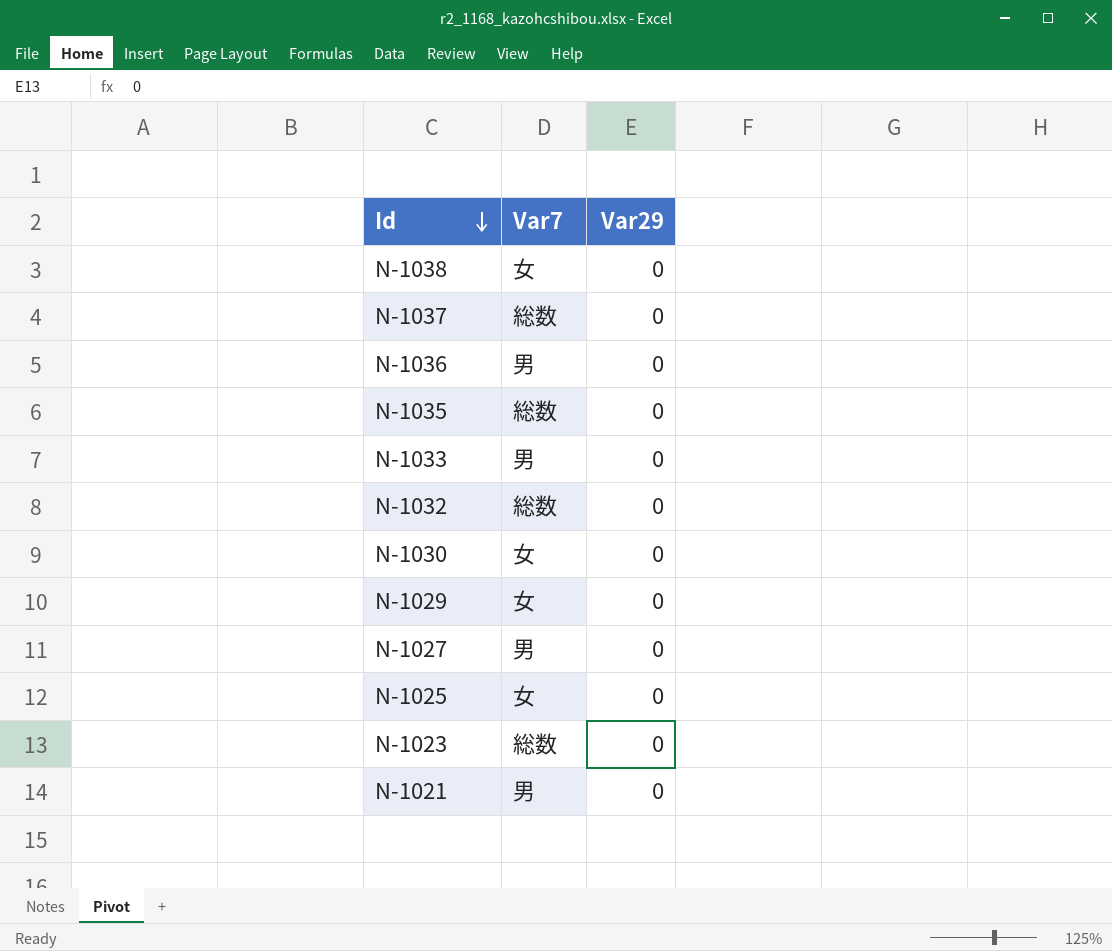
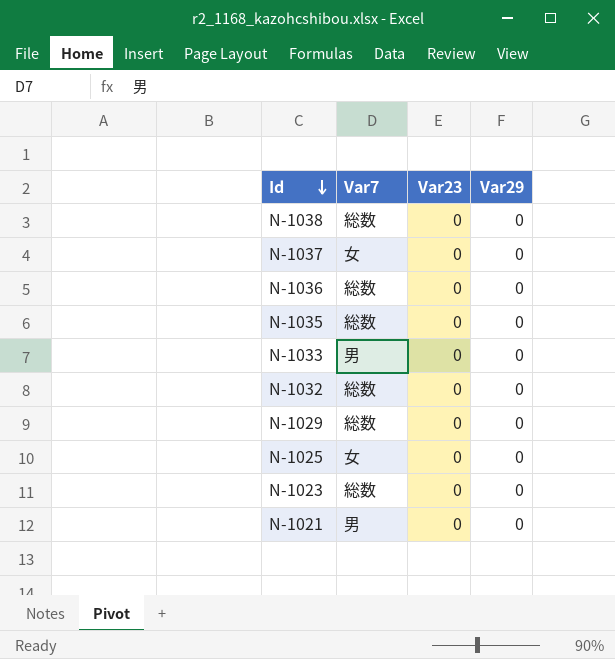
column Var23 | position: none -> 3
row N-1030: 女 | 0 -> none
row N-1027: 男 | 0 -> none
N-1038 | Var7: 女 -> 総数
N-1037 | Var7: 総数 -> 女
N-1036 | Var7: 男 -> 総数
N-1029 | Var7: 女 -> 総数

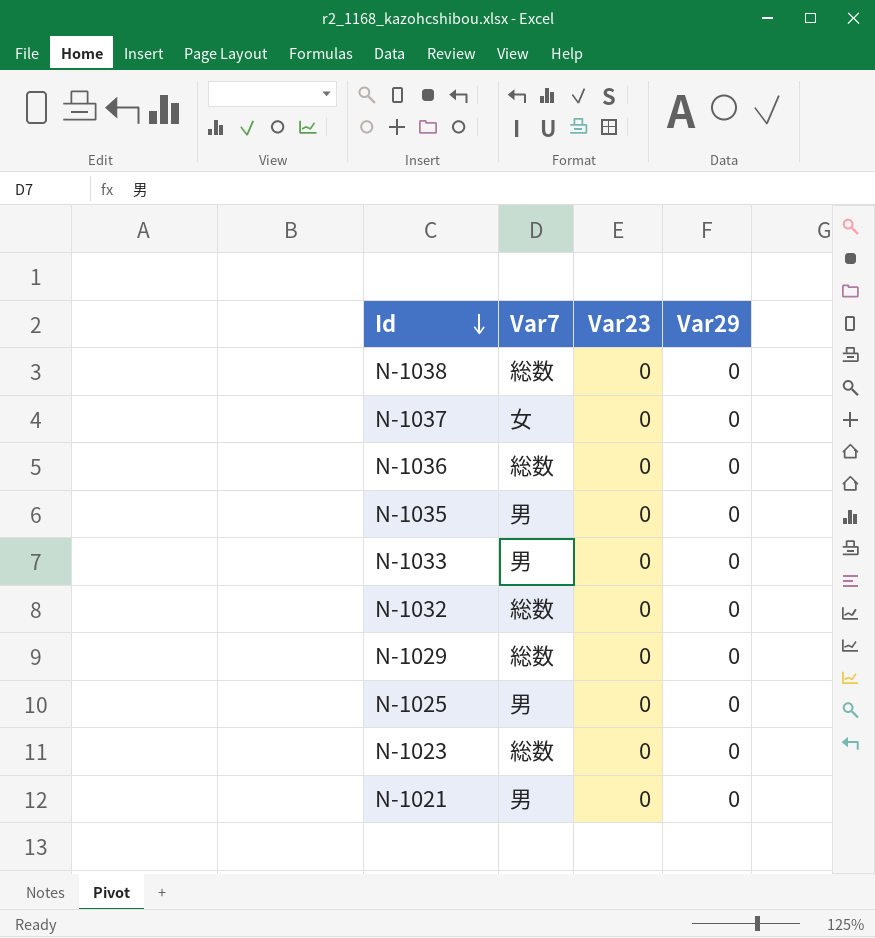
N-1035 | Var7: 総数 -> 男
N-1025 | Var7: 女 -> 男

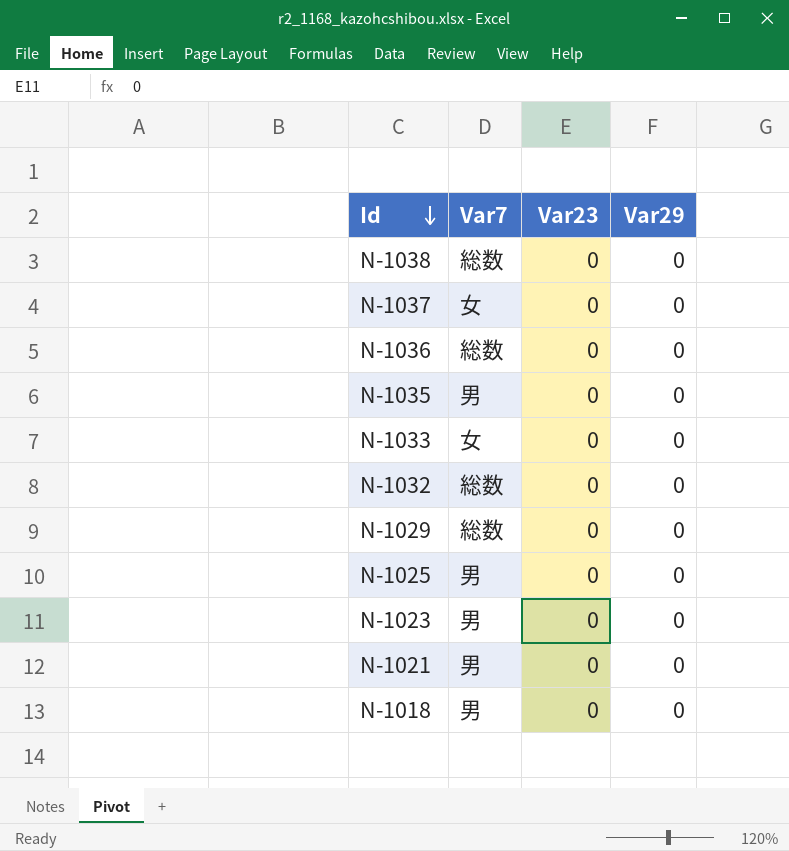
N-1033 | Var7: 男 -> 女
N-1023 | Var7: 総数 -> 男
row N-1018: none -> 男 | 0 | 0

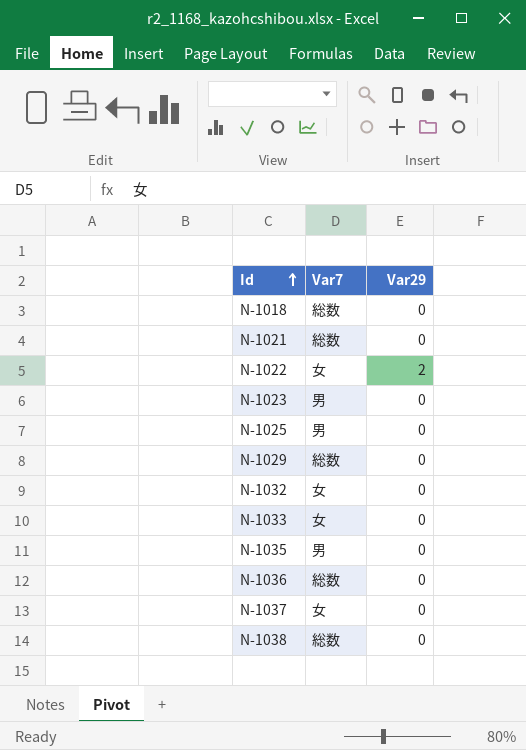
row order: Id descending -> Id ascending
column Var23 | position: 3 -> none
N-1018 | Var7: 男 -> 総数
N-1021 | Var7: 男 -> 総数
row N-1022: none -> 女 | 2
N-1032 | Var7: 総数 -> 女

